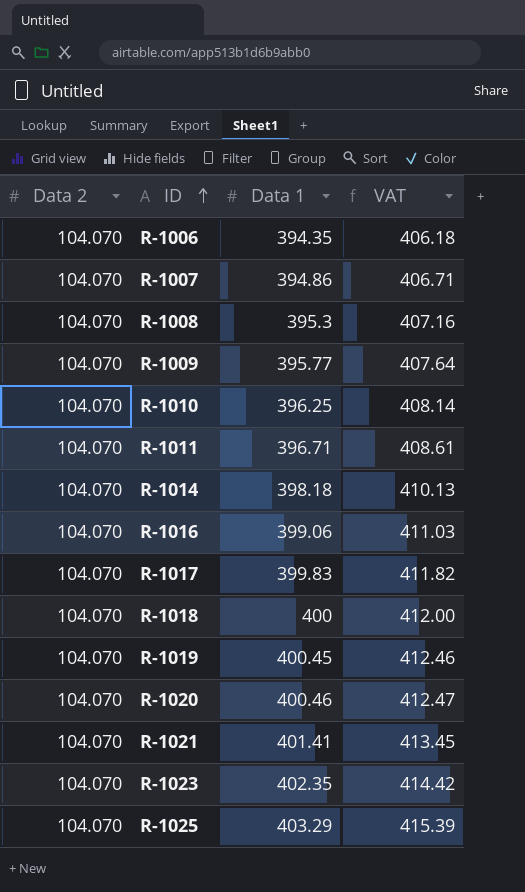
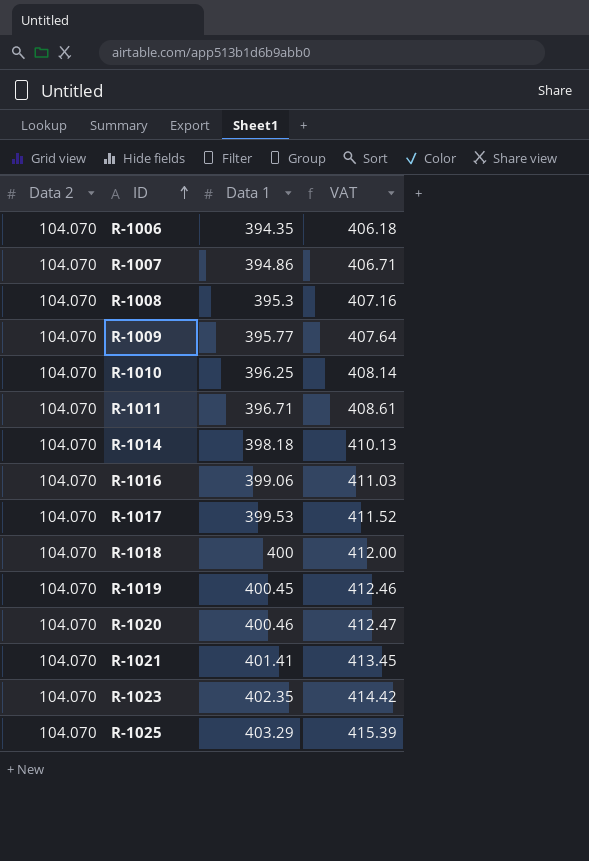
R-1017 | Data 1: 399.83 -> 399.53
R-1017 | VAT: 411.82 -> 411.52

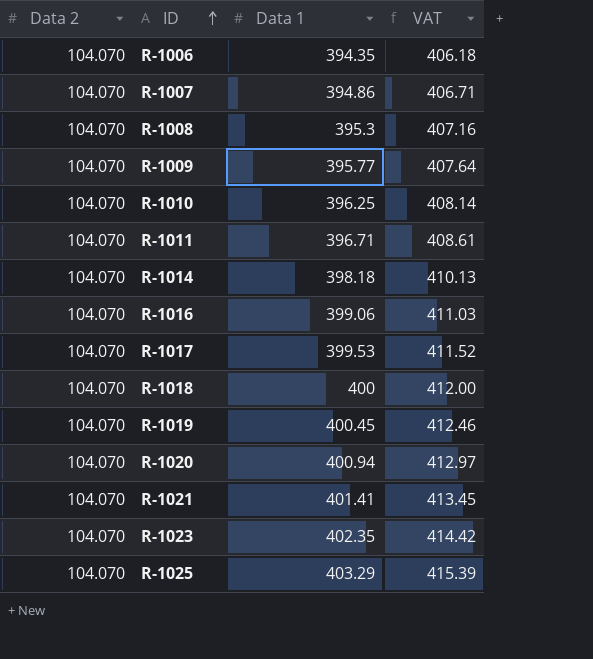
R-1020 | Data 1: 400.46 -> 400.94
R-1020 | VAT: 412.47 -> 412.97

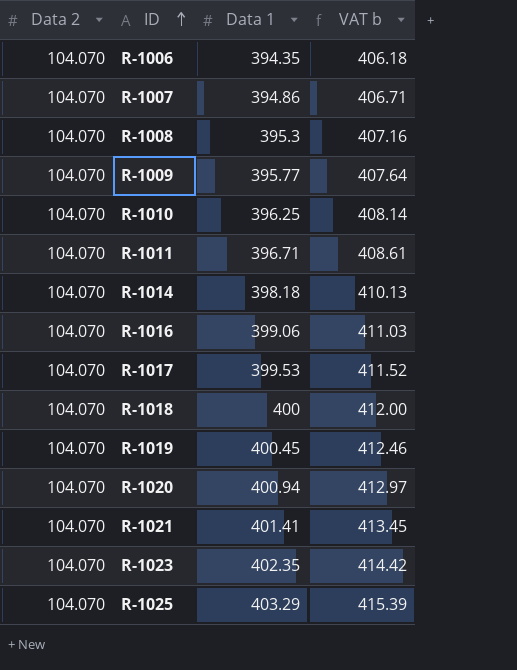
column name: VAT -> VAT b

